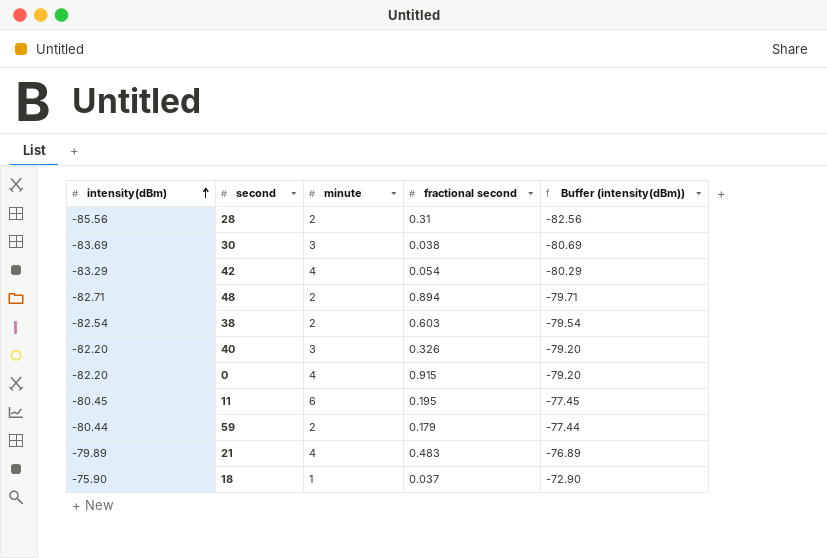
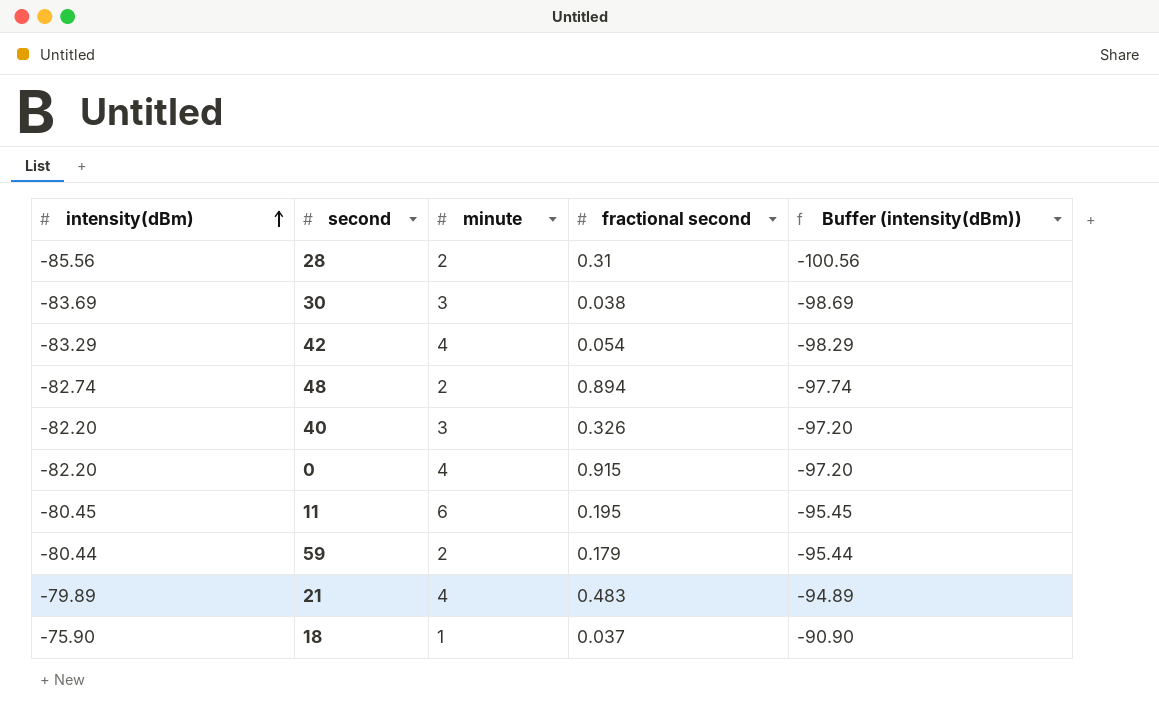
column Buffer (intensity(dBm)) | formula: [intensity(dBm)] + 3 -> [intensity(dBm)] - 15
row 38: -82.54 | 2 | 0.603 | -79.54 -> none
48 | intensity(dBm): -82.71 -> -82.74

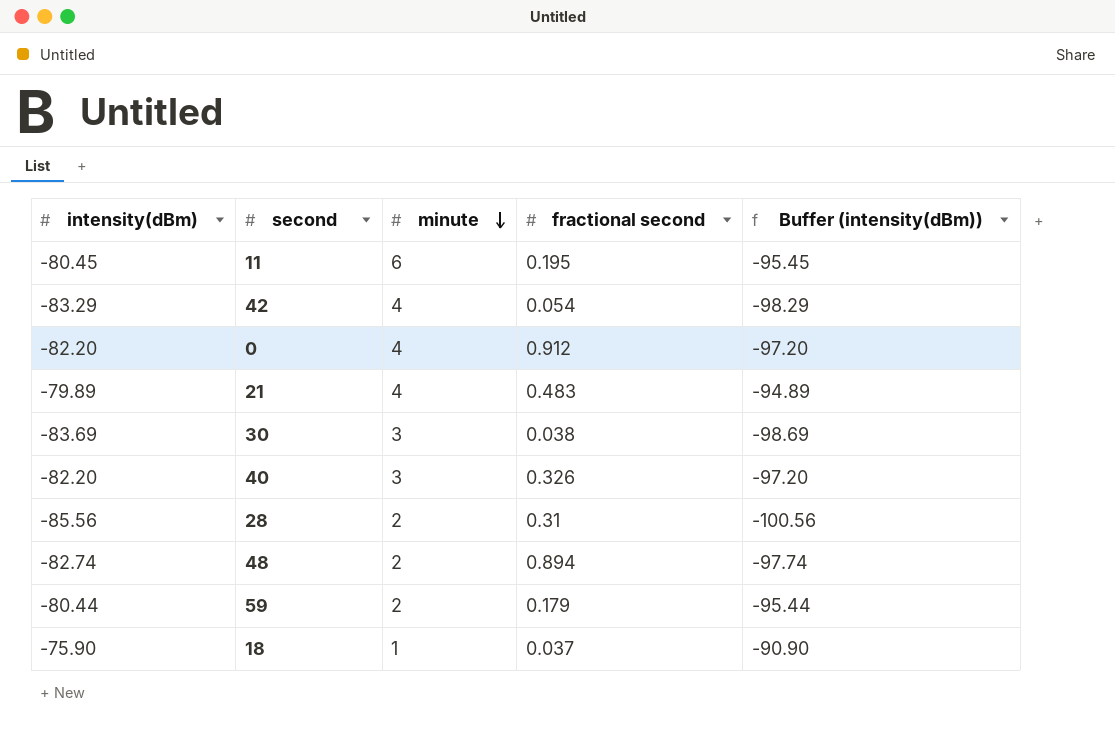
row order: intensity(dBm) ascending -> minute descending
0 | fractional second: 0.915 -> 0.912

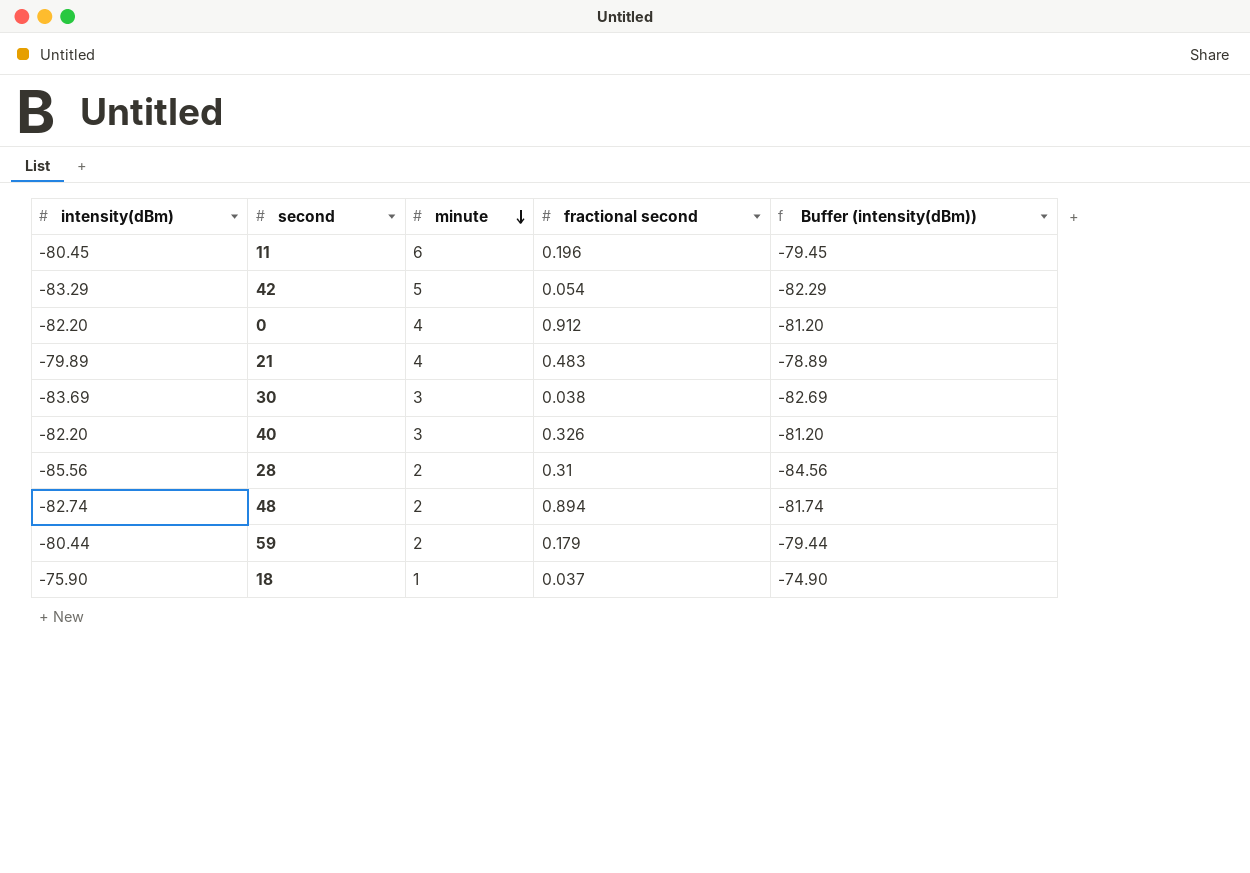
column Buffer (intensity(dBm)) | formula: [intensity(dBm)] - 15 -> [intensity(dBm)] + 1
11 | fractional second: 0.195 -> 0.196
42 | minute: 4 -> 5

